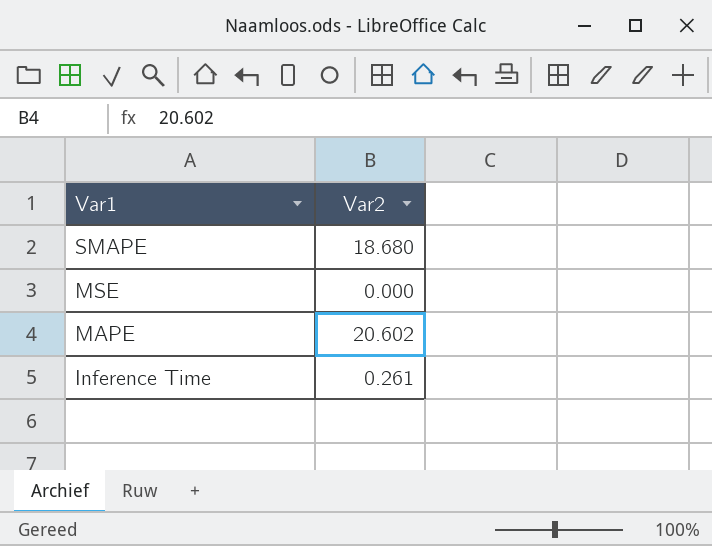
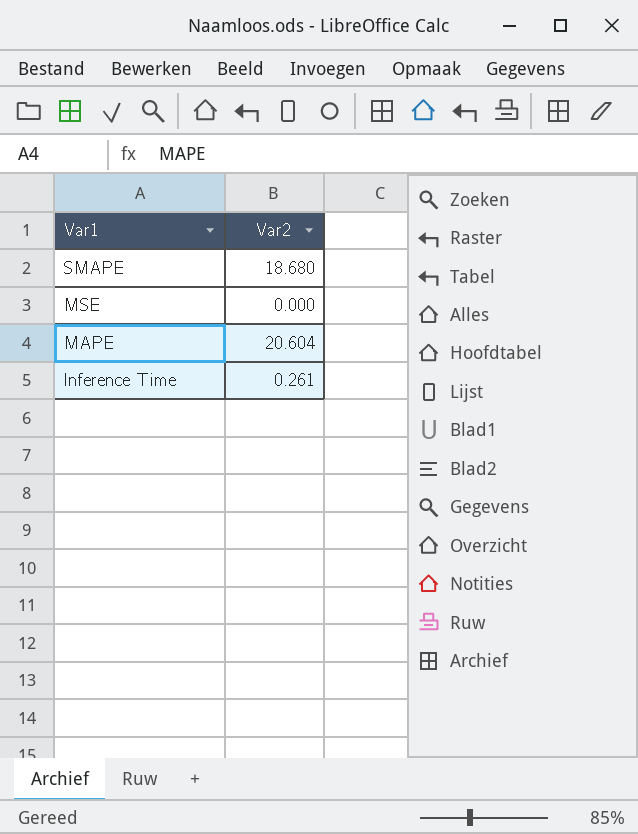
MAPE | Var2: 20.602 -> 20.604

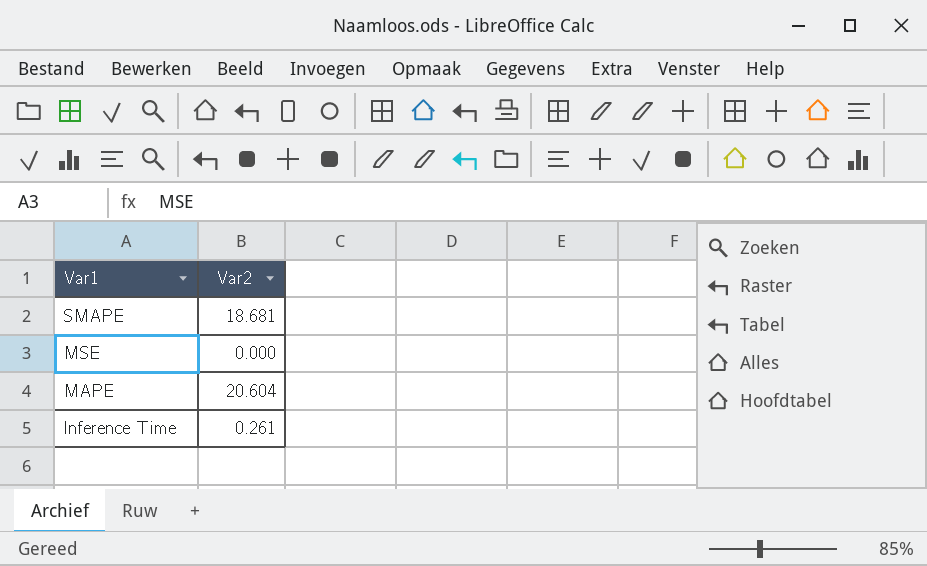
SMAPE | Var2: 18.680 -> 18.681

